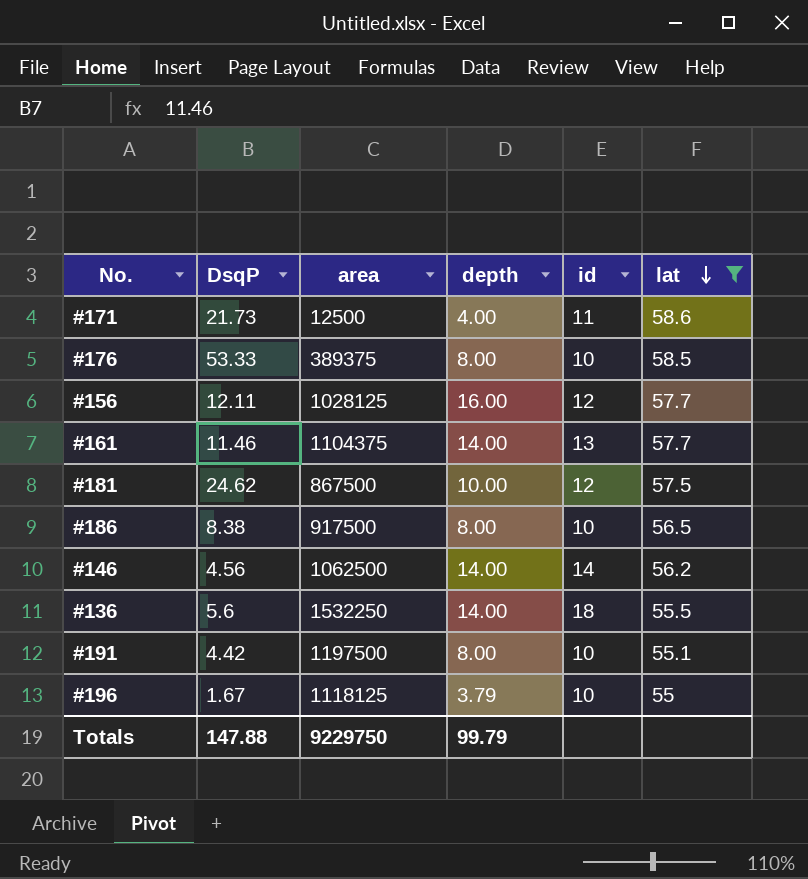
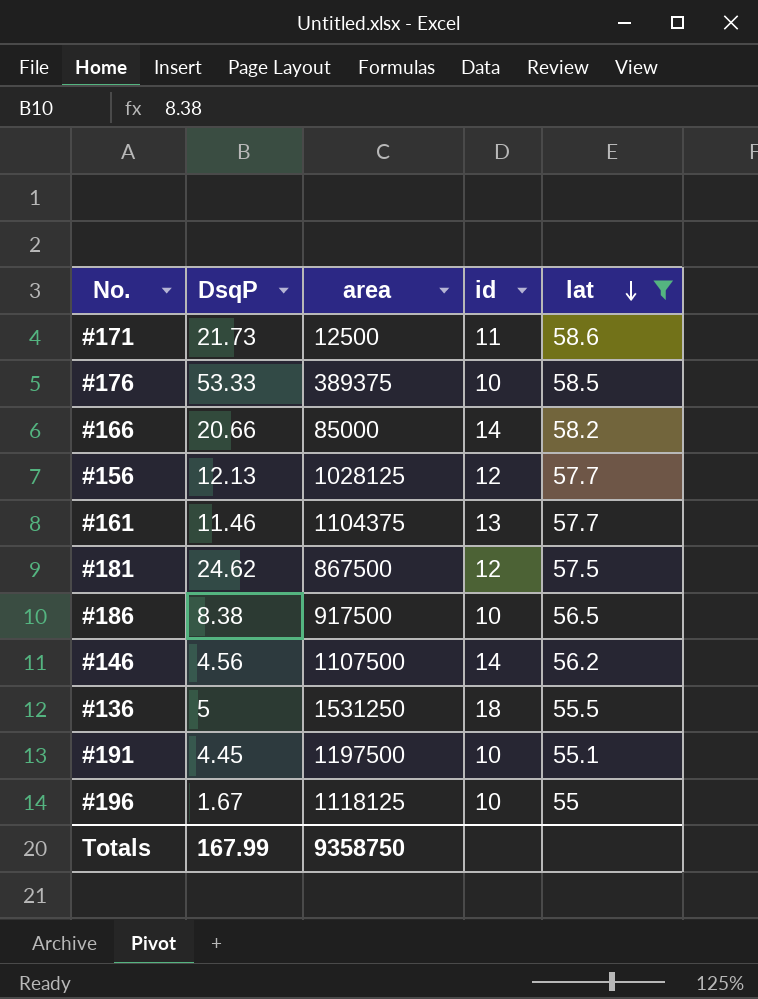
column depth | position: 4 -> none
row #166: none -> 20.66 | 85000 | 14 | 58.2
#156 | DsqP: 12.11 -> 12.13
#146 | area: 1062500 -> 1107500
#136 | DsqP: 5.6 -> 5
#136 | area: 1532250 -> 1531250
#191 | DsqP: 4.42 -> 4.45
Totals | DsqP: 147.88 -> 167.99
Totals | area: 9229750 -> 9358750

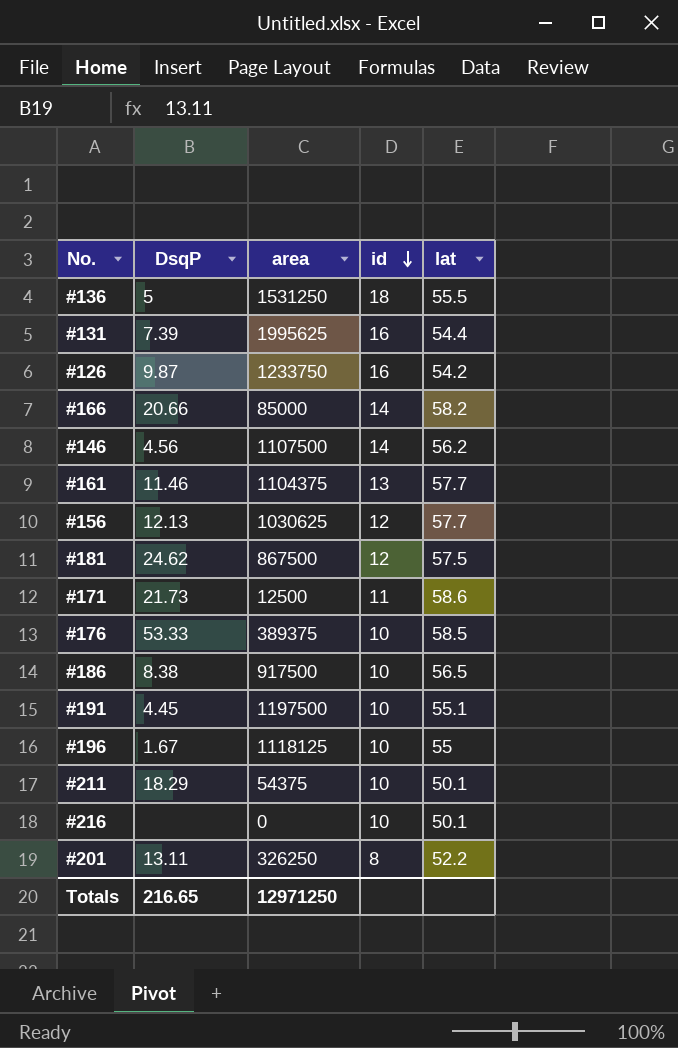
filter: lat >= 55 -> none
row order: lat descending -> id descending
#156 | area: 1028125 -> 1030625
Totals | DsqP: 167.99 -> 216.65
Totals | area: 9358750 -> 12971250

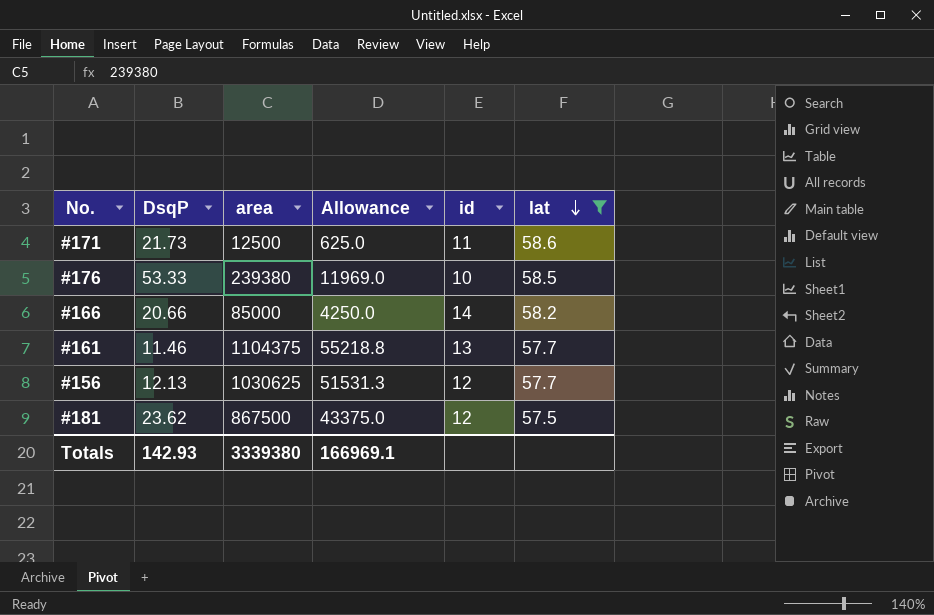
filter: none -> lat >= 57.5
row order: id descending -> lat descending
column Allowance | formula: none -> [area] * 0.05
#176 | area: 389375 -> 239380
#181 | DsqP: 24.62 -> 23.62
Totals | DsqP: 216.65 -> 142.93
Totals | area: 12971250 -> 3339380

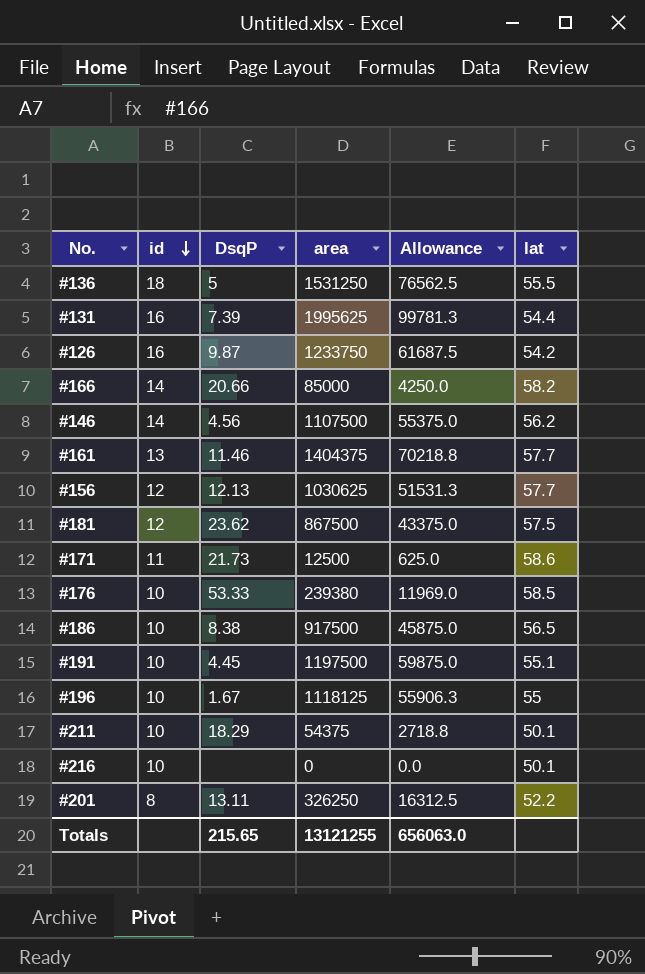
filter: lat >= 57.5 -> none
row order: lat descending -> id descending
column id | position: 5 -> 2
#161 | area: 1104375 -> 1404375
#161 | Allowance: 55218.8 -> 70218.8
Totals | DsqP: 142.93 -> 215.65
Totals | area: 3339380 -> 13121255
Totals | Allowance: 166969.1 -> 656063.0

